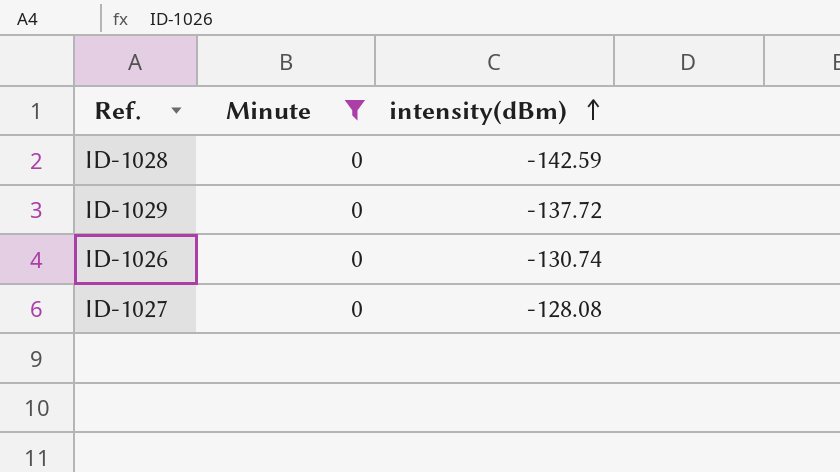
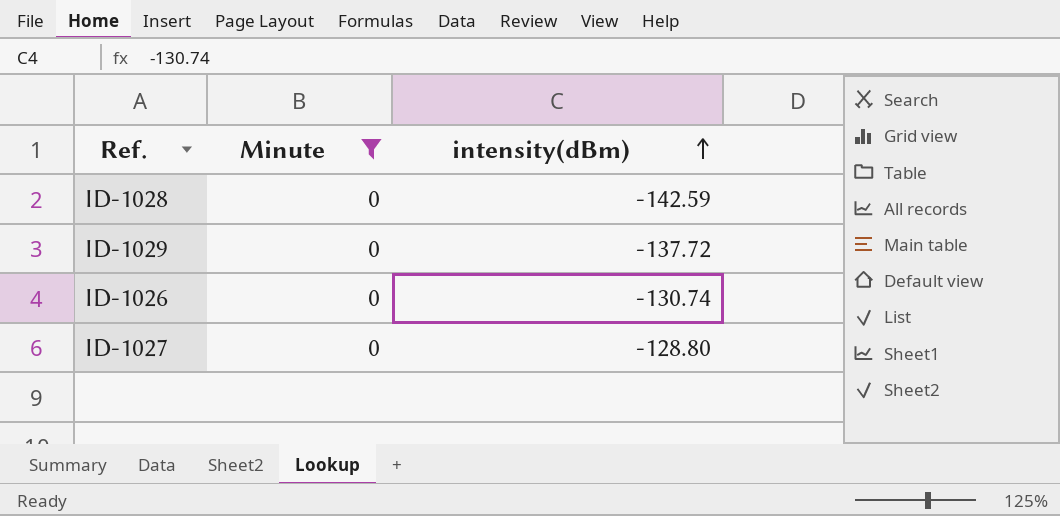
ID-1027 | intensity(dBm): -128.08 -> -128.80

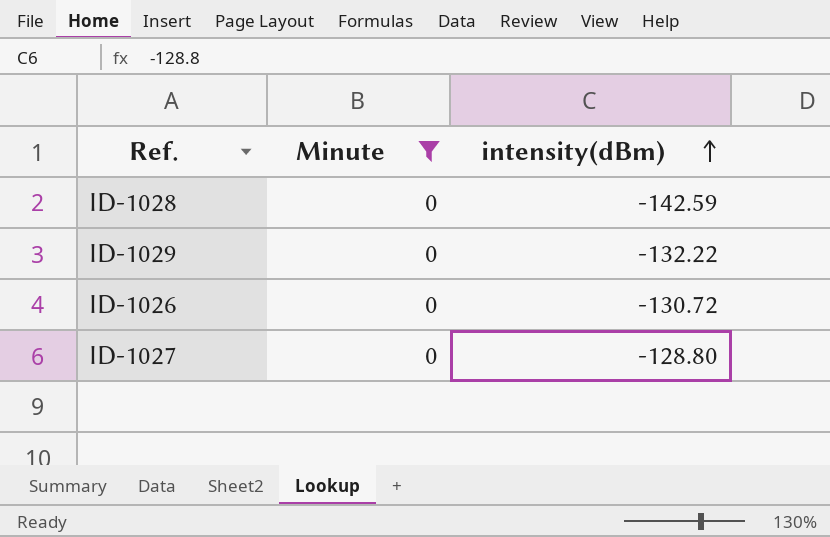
ID-1029 | intensity(dBm): -137.72 -> -132.22
ID-1026 | intensity(dBm): -130.74 -> -130.72

